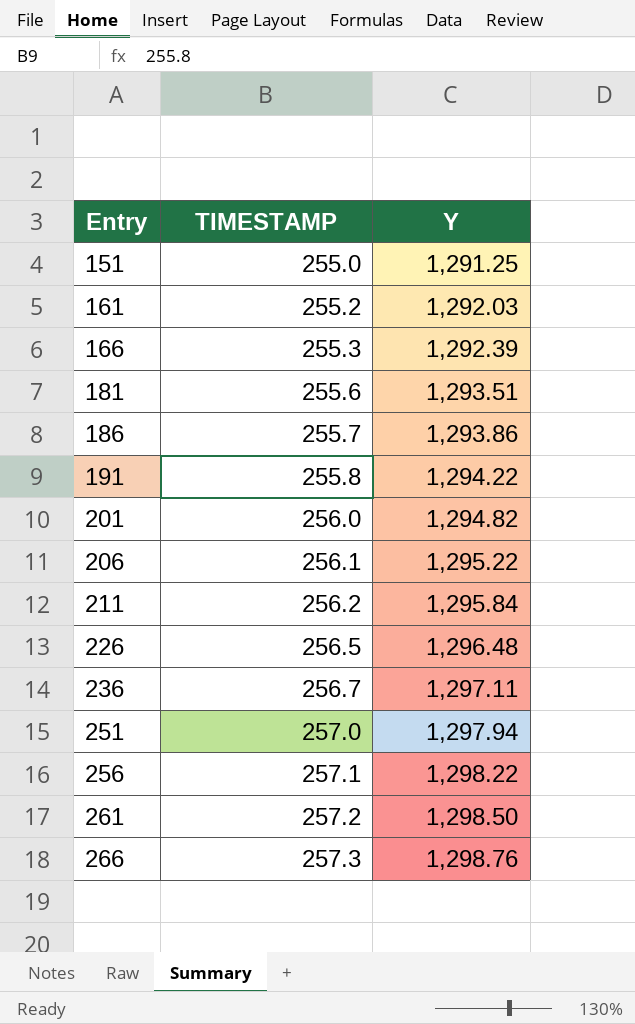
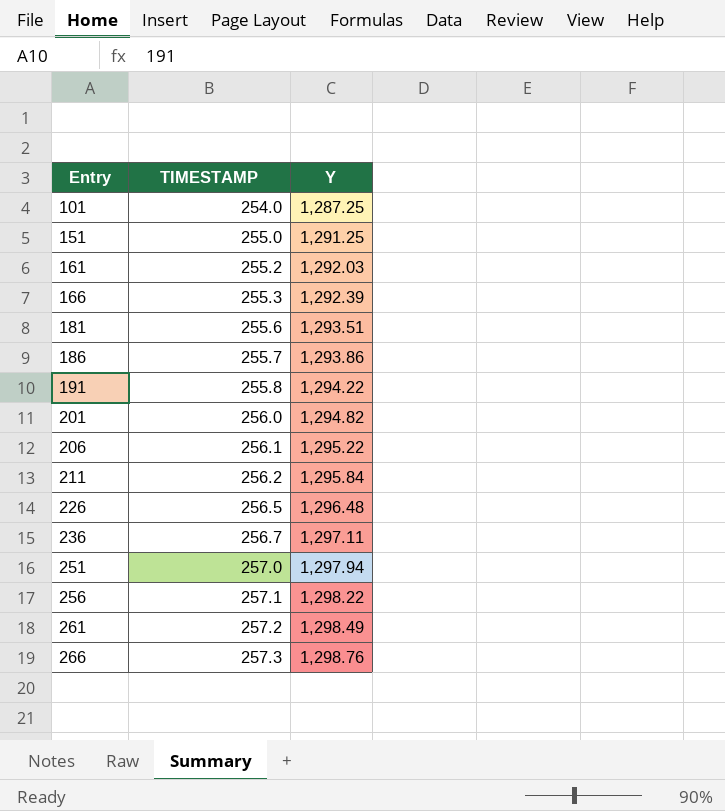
row 101: none -> 254.0 | 1,287.25
261 | Y: 1,298.50 -> 1,298.49

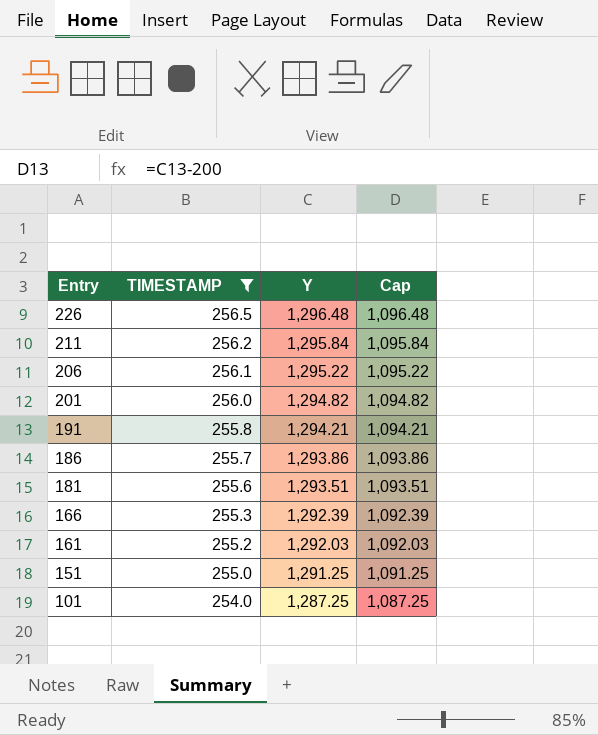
filter: none -> TIMESTAMP <= 256.5
row order: Entry ascending -> Entry descending
column Cap | formula: none -> [Y] - 200
191 | Y: 1,294.22 -> 1,294.21

